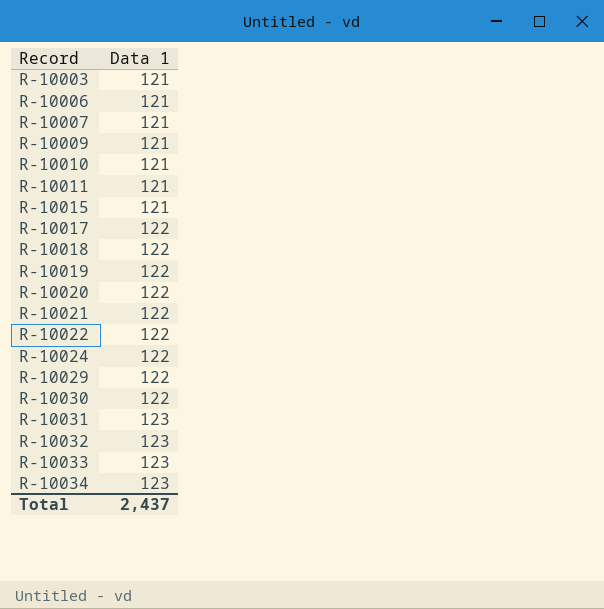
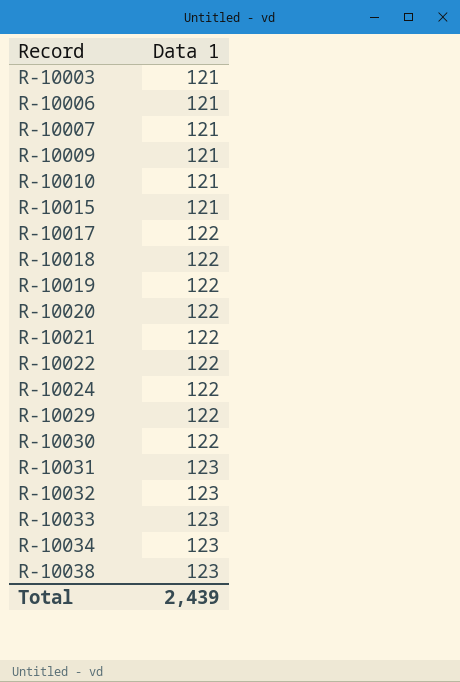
row R-10011: 121 -> none
row R-10038: none -> 123
Total | Data 1: 2,437 -> 2,439

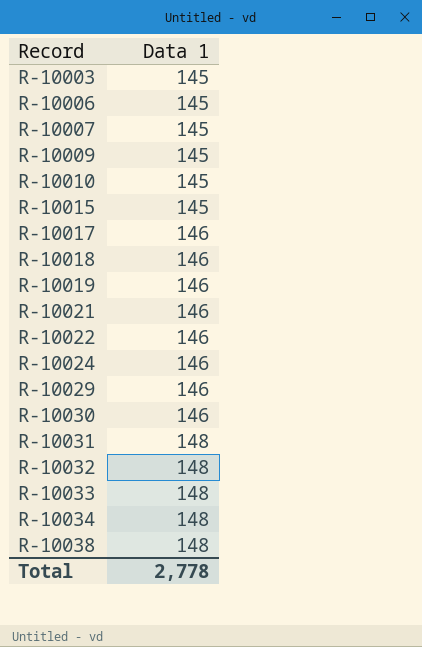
row R-10020: 122 -> none
R-10003 | Data 1: 121 -> 145
R-10006 | Data 1: 121 -> 145
R-10007 | Data 1: 121 -> 145
R-10009 | Data 1: 121 -> 145
R-10010 | Data 1: 121 -> 145
R-10015 | Data 1: 121 -> 145
R-10017 | Data 1: 122 -> 146
R-10018 | Data 1: 122 -> 146
R-10019 | Data 1: 122 -> 146
R-10021 | Data 1: 122 -> 146
R-10022 | Data 1: 122 -> 146
R-10024 | Data 1: 122 -> 146
R-10029 | Data 1: 122 -> 146
R-10030 | Data 1: 122 -> 146
R-10031 | Data 1: 123 -> 148
R-10032 | Data 1: 123 -> 148
R-10033 | Data 1: 123 -> 148
R-10034 | Data 1: 123 -> 148
R-10038 | Data 1: 123 -> 148
Total | Data 1: 2,439 -> 2,778

